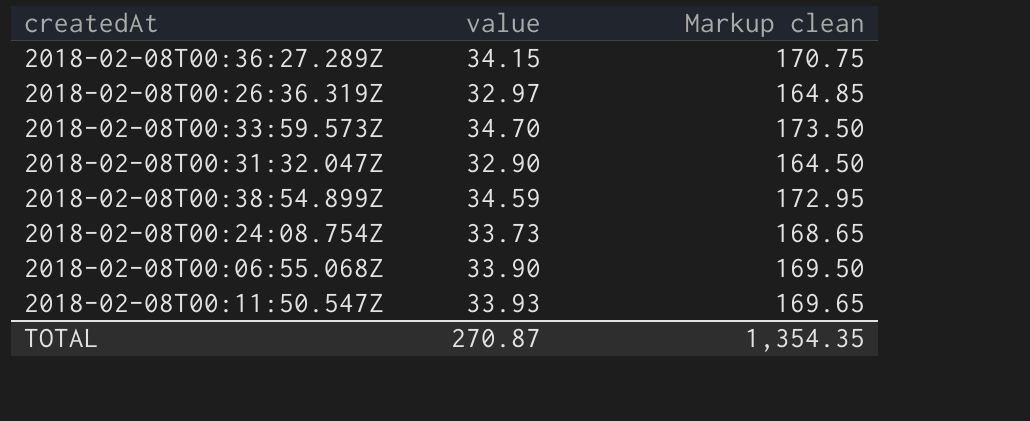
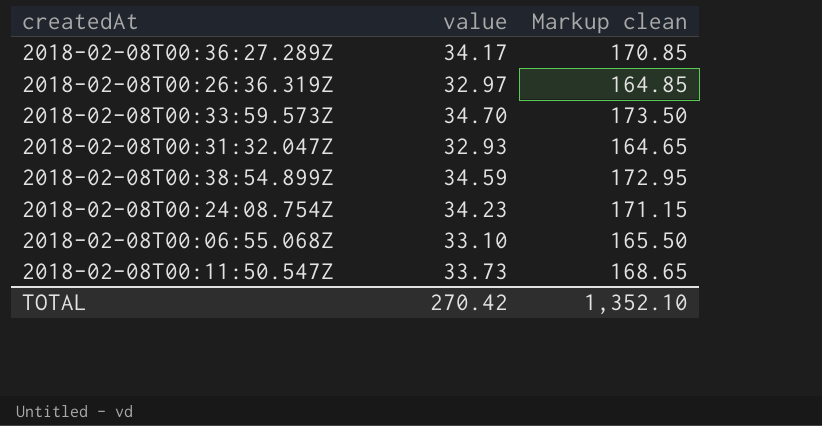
2018-02-08T00:36:27.289Z | value: 34.15 -> 34.17
2018-02-08T00:36:27.289Z | Markup clean: 170.75 -> 170.85
2018-02-08T00:31:32.047Z | value: 32.90 -> 32.93
2018-02-08T00:31:32.047Z | Markup clean: 164.50 -> 164.65
2018-02-08T00:24:08.754Z | value: 33.73 -> 34.23
2018-02-08T00:24:08.754Z | Markup clean: 168.65 -> 171.15
2018-02-08T00:06:55.068Z | value: 33.90 -> 33.10
2018-02-08T00:06:55.068Z | Markup clean: 169.50 -> 165.50
2018-02-08T00:11:50.547Z | value: 33.93 -> 33.73
2018-02-08T00:11:50.547Z | Markup clean: 169.65 -> 168.65
TOTAL | value: 270.87 -> 270.42
TOTAL | Markup clean: 1,354.35 -> 1,352.10

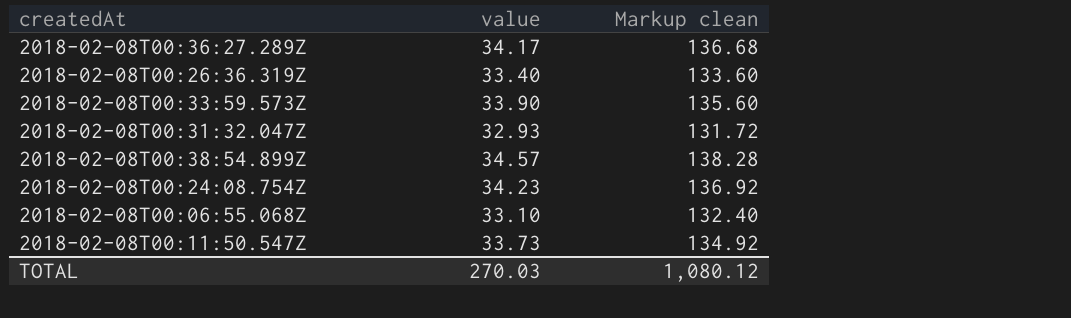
column Markup clean | formula: [value] * 5 -> [value] * 4
2018-02-08T00:26:36.319Z | value: 32.97 -> 33.40
2018-02-08T00:33:59.573Z | value: 34.70 -> 33.90
2018-02-08T00:38:54.899Z | value: 34.59 -> 34.57
TOTAL | value: 270.42 -> 270.03
TOTAL | Markup clean: 1,352.10 -> 1,080.12

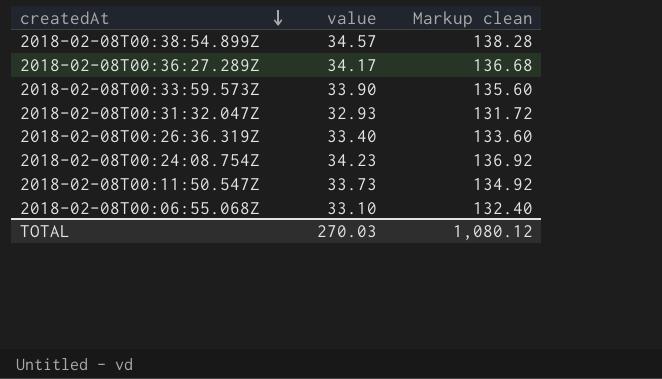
row order: none -> createdAt descending

